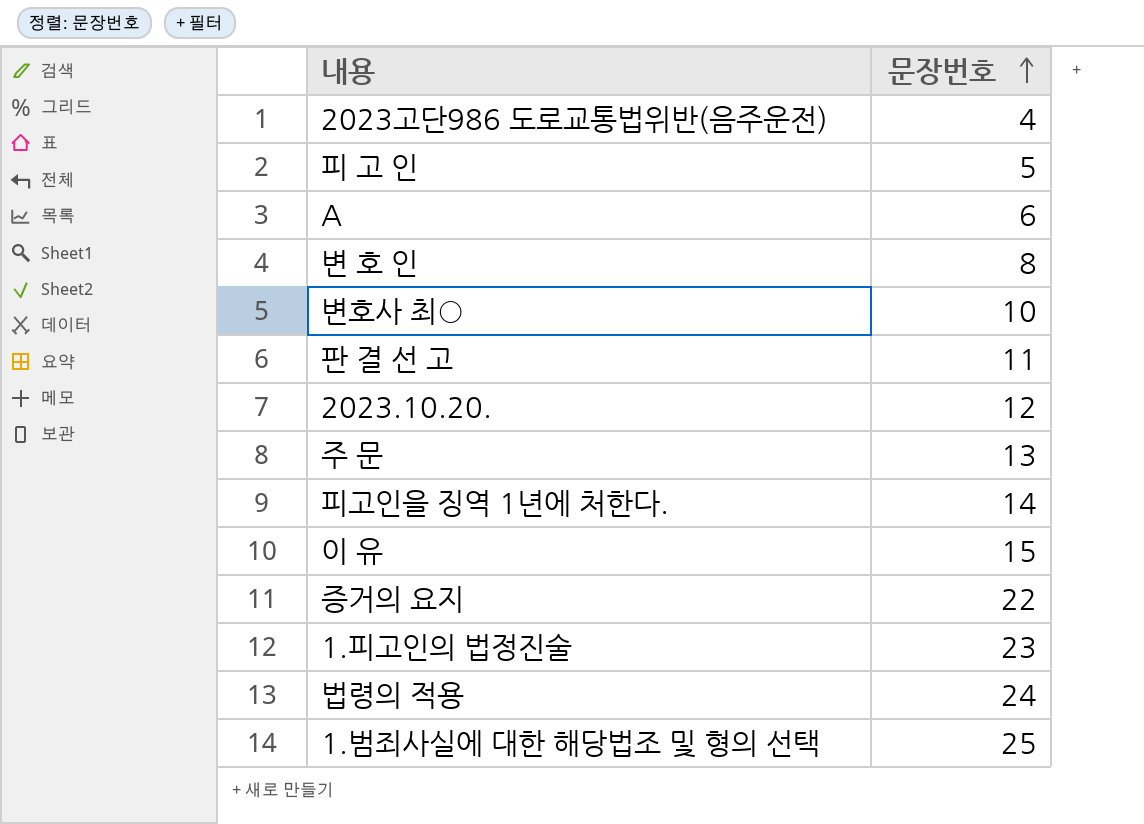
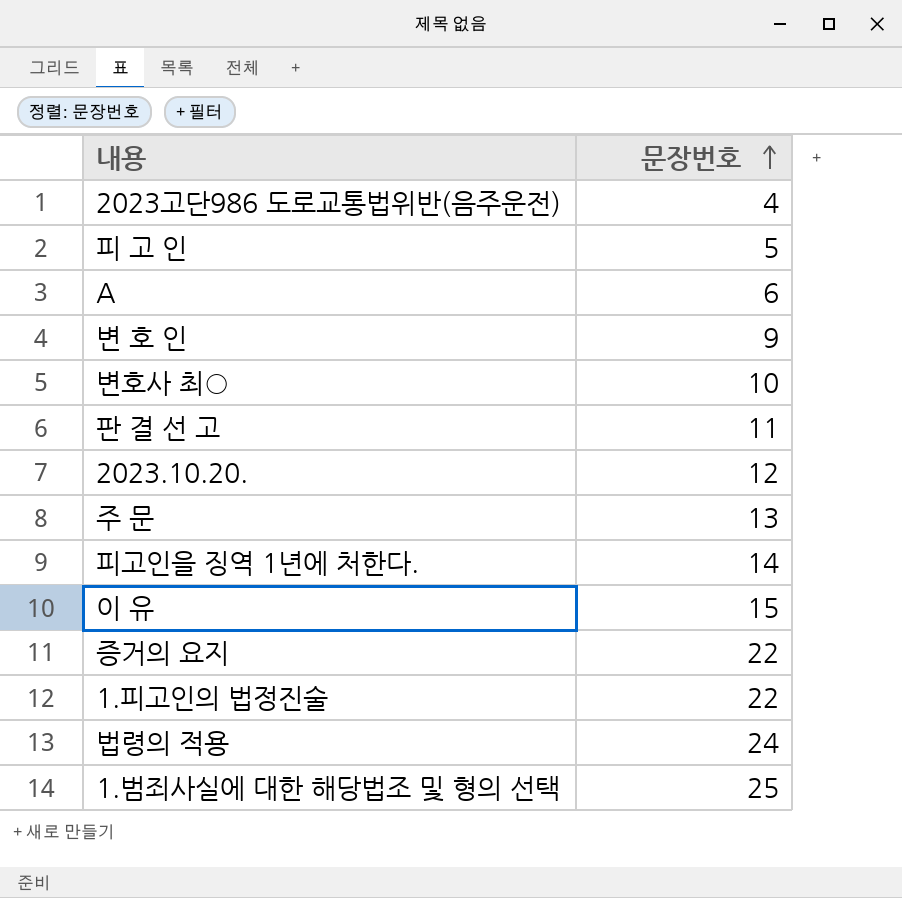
변 호 인 | 문장번호: 8 -> 9
1.피고인의 법정진술 | 문장번호: 23 -> 22

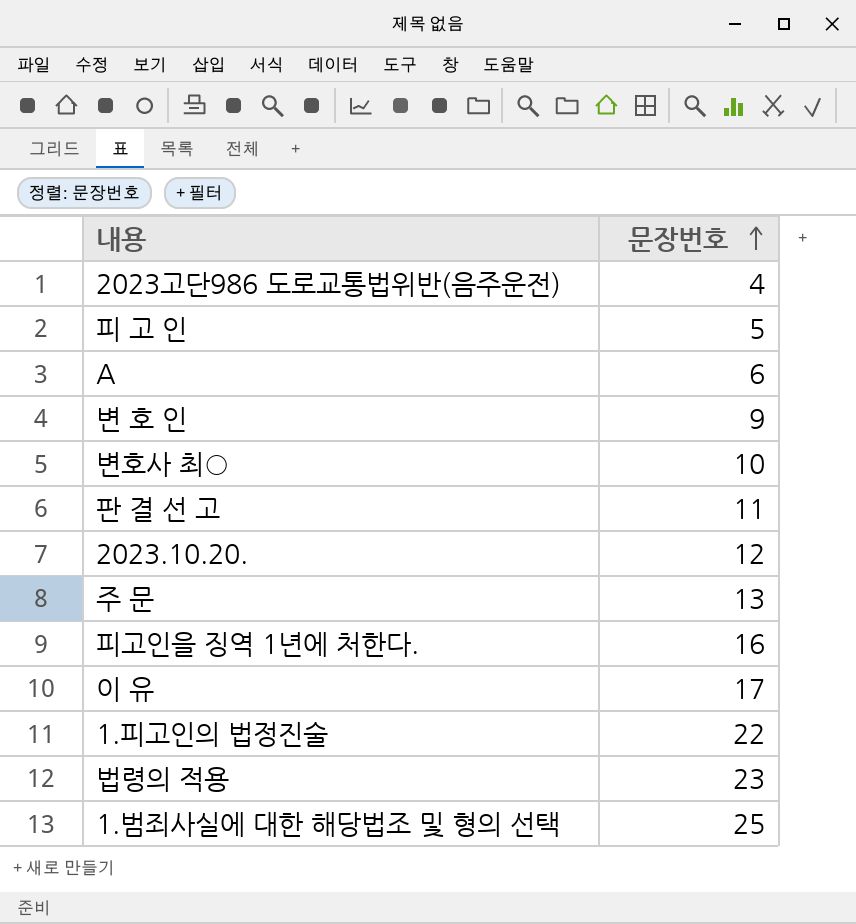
row 증거의 요지: 22 -> none
피고인을 징역 1년에 처한다. | 문장번호: 14 -> 16
이 유 | 문장번호: 15 -> 17
법령의 적용 | 문장번호: 24 -> 23

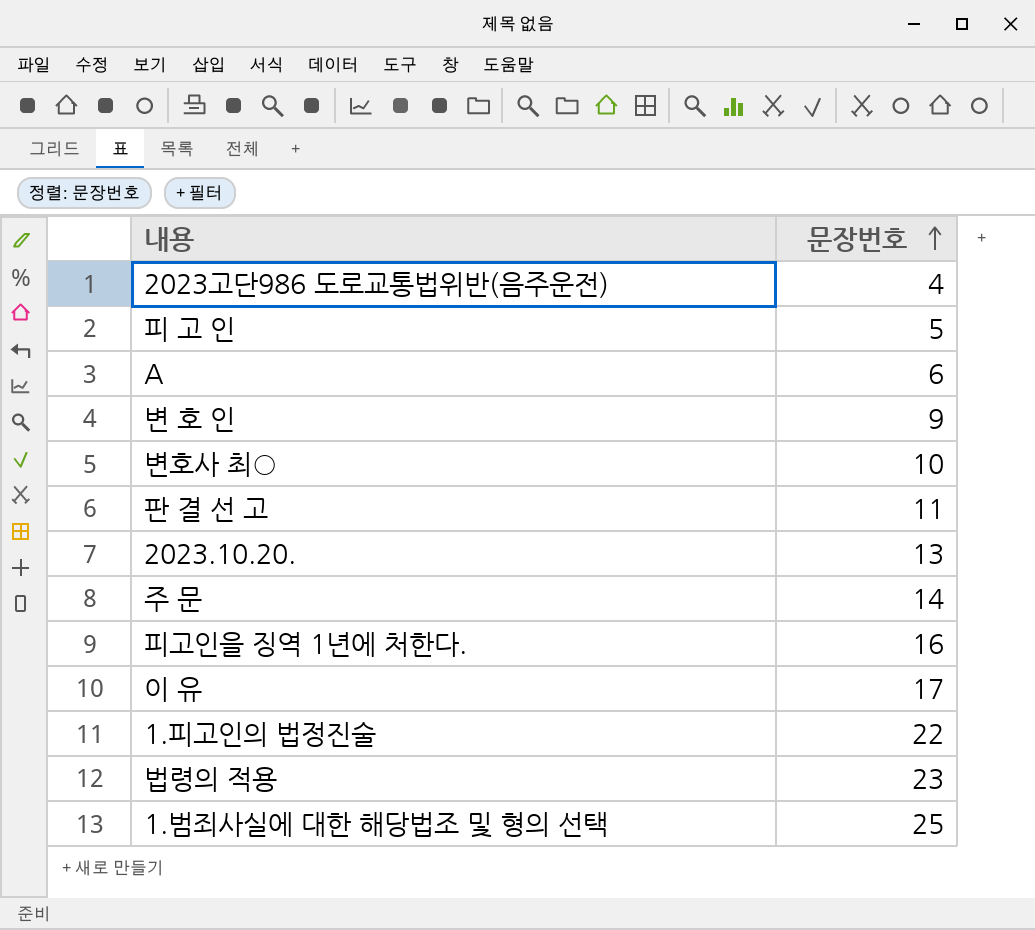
2023.10.20. | 문장번호: 12 -> 13
주 문 | 문장번호: 13 -> 14

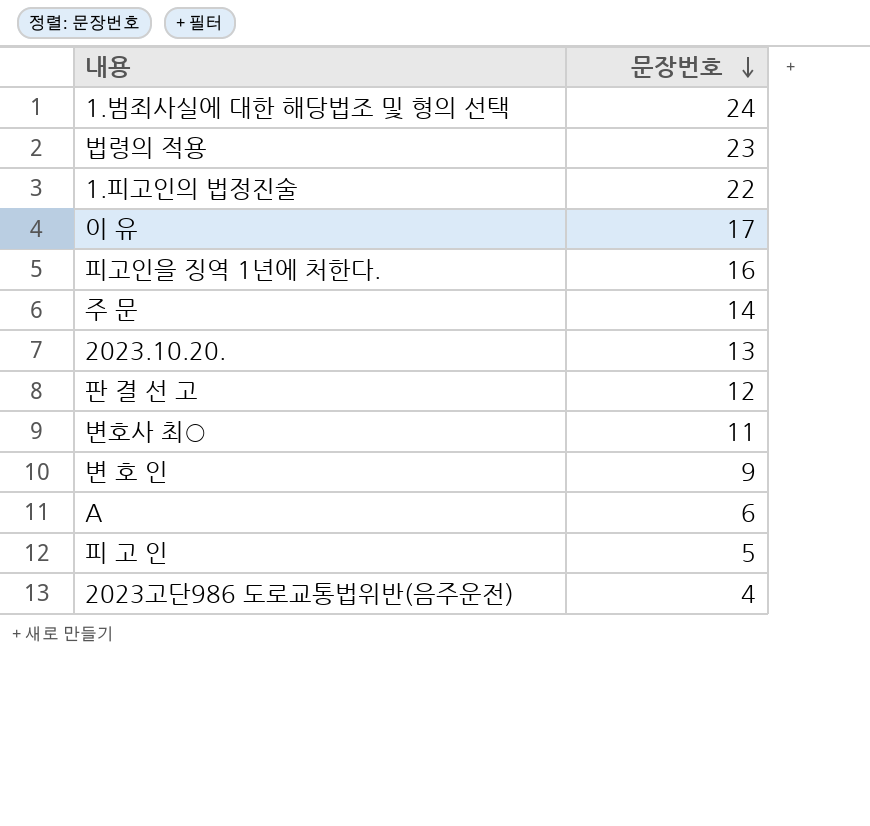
row order: 문장번호 ascending -> 문장번호 descending
1.범죄사실에 대한 해당법조 및 형의 선택 | 문장번호: 25 -> 24
판 결 선 고 | 문장번호: 11 -> 12
변호사 최○ | 문장번호: 10 -> 11

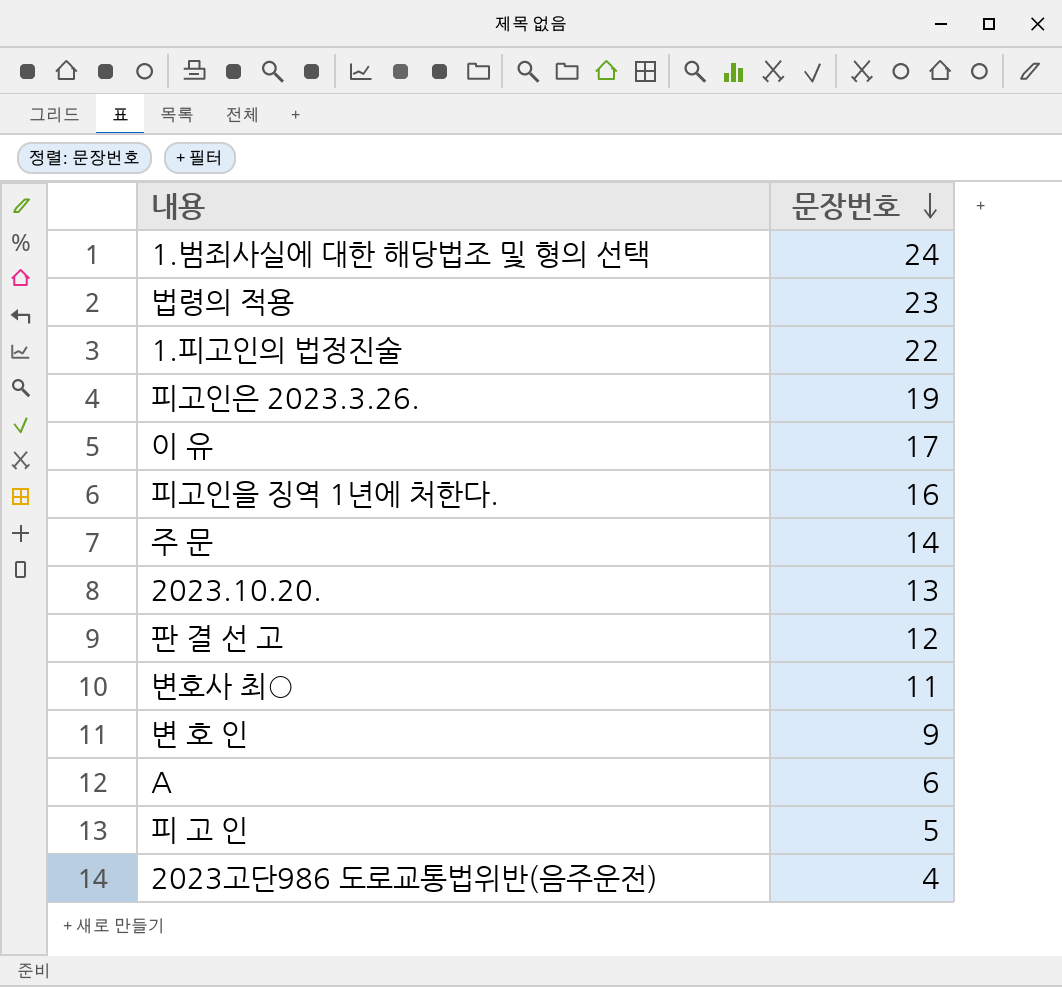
row 피고인은 2023.3.26.: none -> 19

